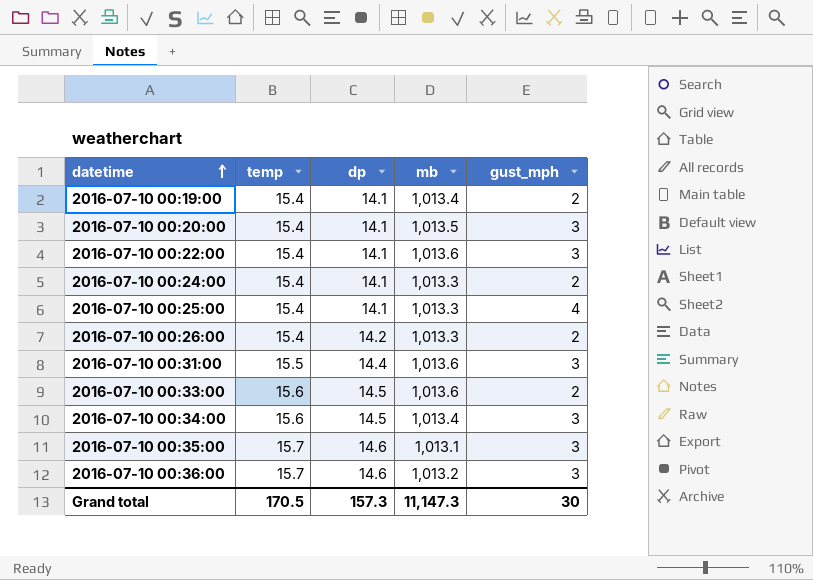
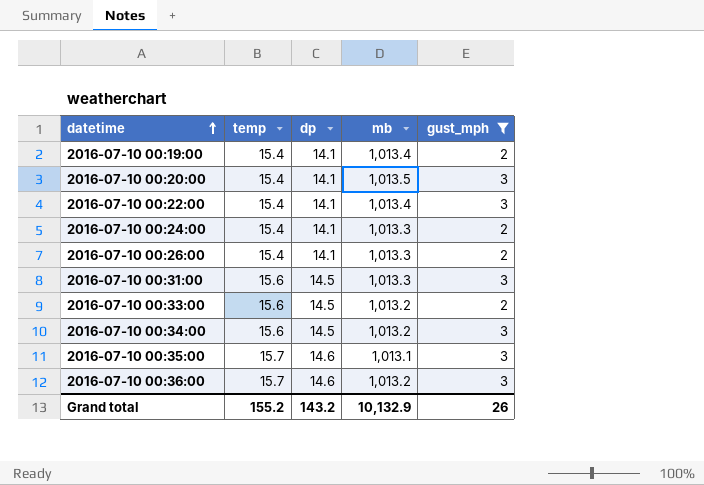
filter: none -> gust_mph != 4
2016-07-10 00:22:00 | mb: 1,013.6 -> 1,013.4
2016-07-10 00:26:00 | dp: 14.2 -> 14.1
2016-07-10 00:31:00 | temp: 15.5 -> 15.6
2016-07-10 00:31:00 | dp: 14.4 -> 14.5
2016-07-10 00:31:00 | mb: 1,013.6 -> 1,013.3
2016-07-10 00:33:00 | mb: 1,013.6 -> 1,013.2
2016-07-10 00:34:00 | mb: 1,013.4 -> 1,013.2
Grand total | temp: 170.5 -> 155.2
Grand total | dp: 157.3 -> 143.2
Grand total | mb: 11,147.3 -> 10,132.9
Grand total | gust_mph: 30 -> 26

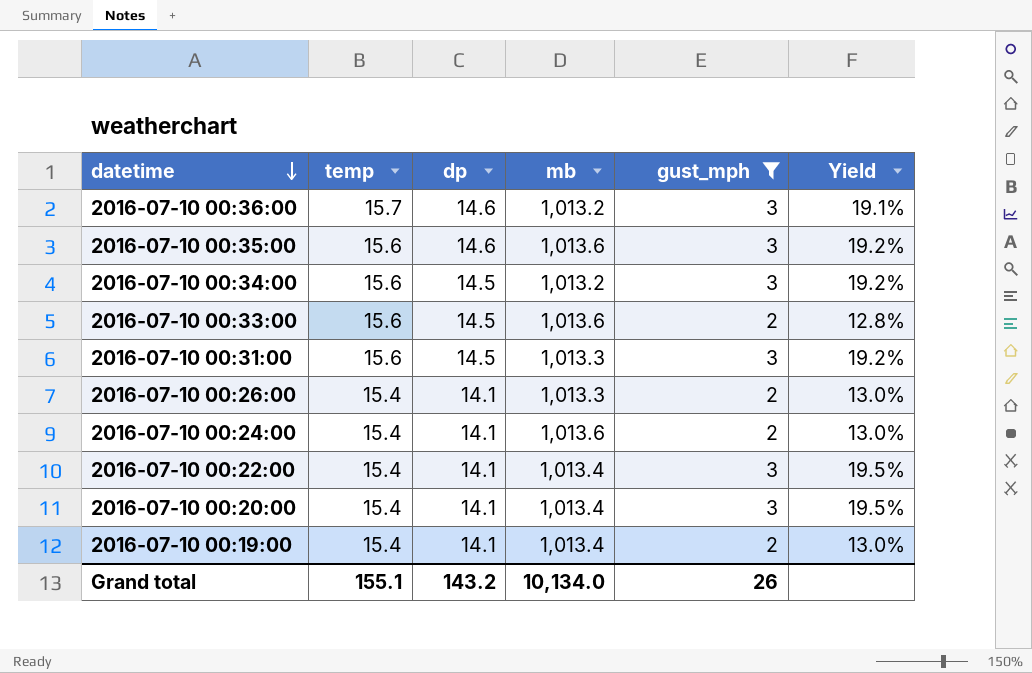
row order: datetime ascending -> datetime descending
column Yield | formula: none -> [gust_mph] / [temp]
2016-07-10 00:35:00 | temp: 15.7 -> 15.6
2016-07-10 00:35:00 | mb: 1,013.1 -> 1,013.6
2016-07-10 00:33:00 | mb: 1,013.2 -> 1,013.6
2016-07-10 00:24:00 | mb: 1,013.3 -> 1,013.6
2016-07-10 00:20:00 | mb: 1,013.5 -> 1,013.4
Grand total | temp: 155.2 -> 155.1
Grand total | mb: 10,132.9 -> 10,134.0

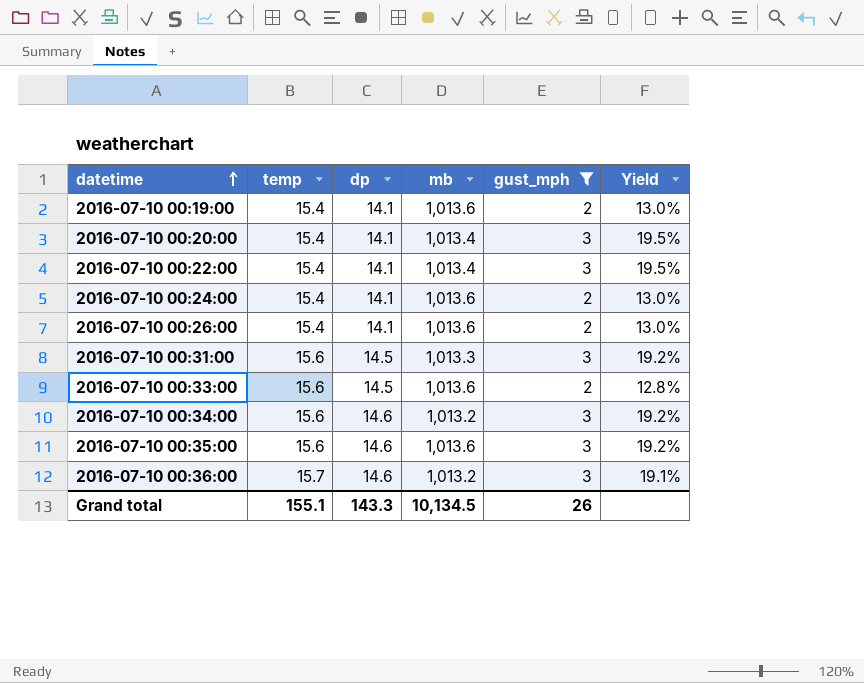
row order: datetime descending -> datetime ascending
2016-07-10 00:19:00 | mb: 1,013.4 -> 1,013.6
2016-07-10 00:26:00 | mb: 1,013.3 -> 1,013.6
2016-07-10 00:34:00 | dp: 14.5 -> 14.6
Grand total | dp: 143.2 -> 143.3
Grand total | mb: 10,134.0 -> 10,134.5

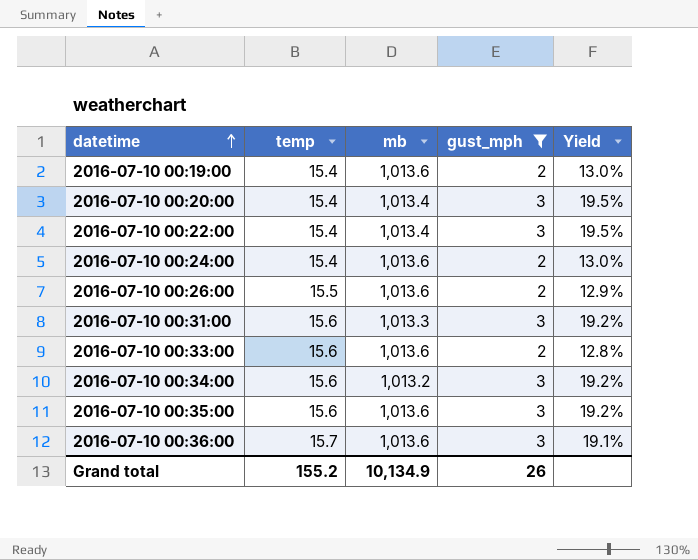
column dp | position: 3 -> none
2016-07-10 00:26:00 | temp: 15.4 -> 15.5
2016-07-10 00:26:00 | Yield: 13.0% -> 12.9%
2016-07-10 00:36:00 | mb: 1,013.2 -> 1,013.6
Grand total | temp: 155.1 -> 155.2
Grand total | mb: 10,134.5 -> 10,134.9

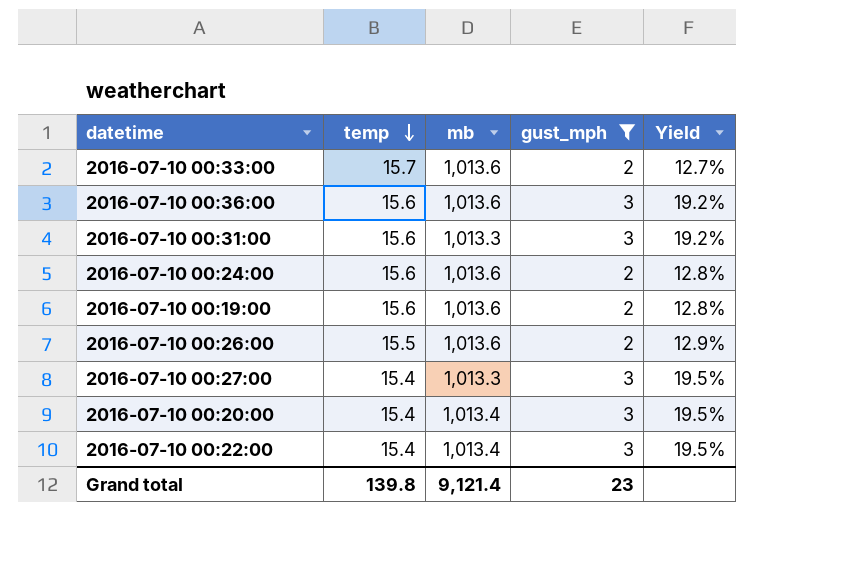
row order: datetime ascending -> temp descending
row 2016-07-10 00:34:00: 15.6 | 1,013.2 | 3 | 19.2% -> none
row 2016-07-10 00:35:00: 15.6 | 1,013.6 | 3 | 19.2% -> none
2016-07-10 00:33:00 | temp: 15.6 -> 15.7
2016-07-10 00:33:00 | Yield: 12.8% -> 12.7%
2016-07-10 00:36:00 | temp: 15.7 -> 15.6
2016-07-10 00:36:00 | Yield: 19.1% -> 19.2%
2016-07-10 00:24:00 | temp: 15.4 -> 15.6
2016-07-10 00:24:00 | Yield: 13.0% -> 12.8%
2016-07-10 00:19:00 | temp: 15.4 -> 15.6
2016-07-10 00:19:00 | Yield: 13.0% -> 12.8%
row 2016-07-10 00:27:00: none -> 15.4 | 1,013.3 | 3 | 19.5%
Grand total | temp: 155.2 -> 139.8
Grand total | mb: 10,134.9 -> 9,121.4
Grand total | gust_mph: 26 -> 23

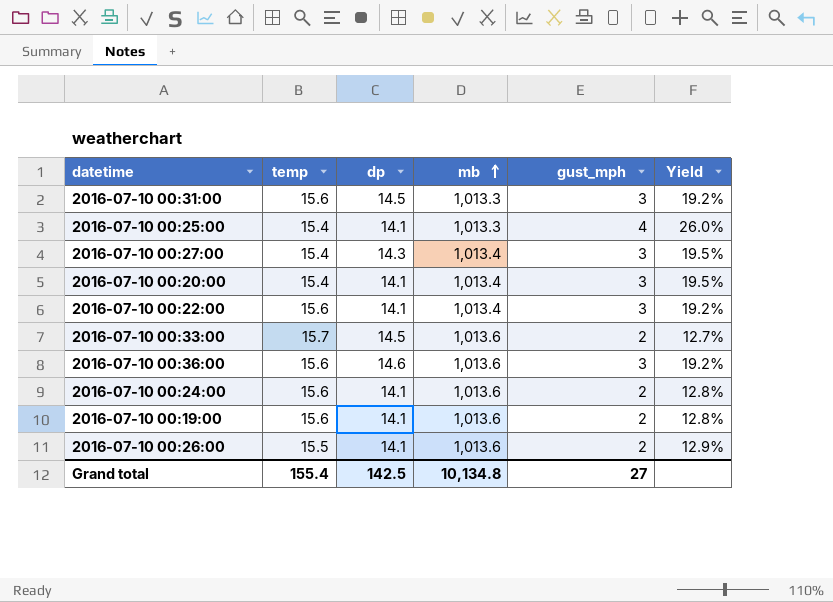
filter: gust_mph != 4 -> none
row order: temp descending -> mb ascending
column dp | position: none -> 3
2016-07-10 00:27:00 | mb: 1,013.3 -> 1,013.4
2016-07-10 00:22:00 | temp: 15.4 -> 15.6
2016-07-10 00:22:00 | Yield: 19.5% -> 19.2%
Grand total | temp: 139.8 -> 155.4
Grand total | mb: 9,121.4 -> 10,134.8
Grand total | gust_mph: 23 -> 27

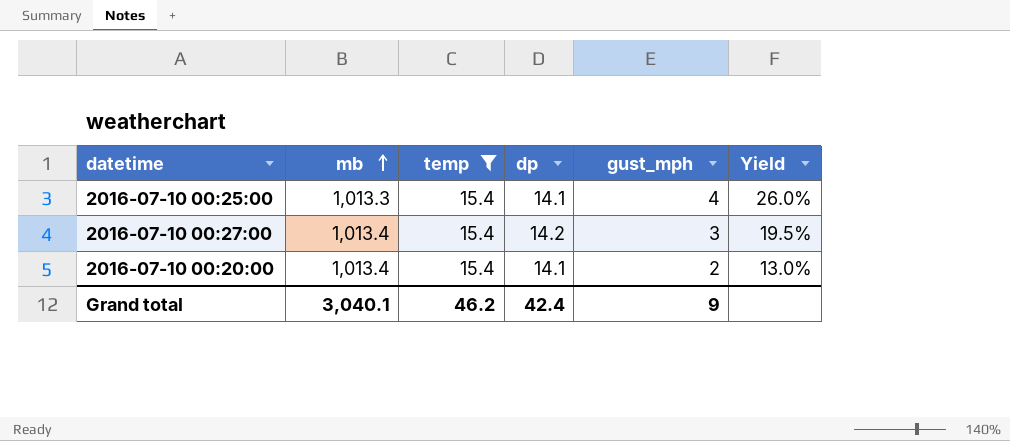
filter: none -> temp = 15.4
column mb | position: 4 -> 2
2016-07-10 00:27:00 | dp: 14.3 -> 14.2
2016-07-10 00:20:00 | gust_mph: 3 -> 2
2016-07-10 00:20:00 | Yield: 19.5% -> 13.0%
Grand total | mb: 10,134.8 -> 3,040.1
Grand total | temp: 155.4 -> 46.2
Grand total | dp: 142.5 -> 42.4
Grand total | gust_mph: 27 -> 9

